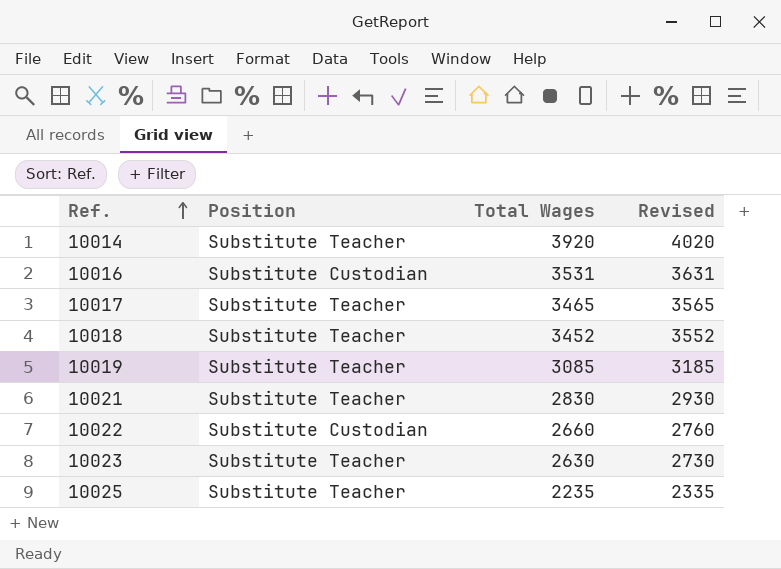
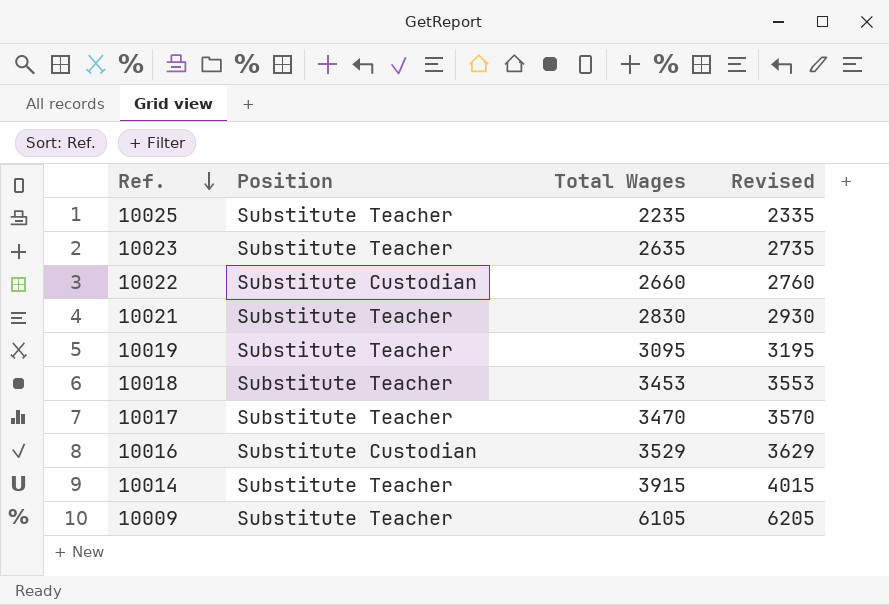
row order: Ref. ascending -> Ref. descending
10023 | Total Wages: 2630 -> 2635
10023 | Revised: 2730 -> 2735
10019 | Total Wages: 3085 -> 3095
10019 | Revised: 3185 -> 3195
10018 | Total Wages: 3452 -> 3453
10018 | Revised: 3552 -> 3553
10017 | Total Wages: 3465 -> 3470
10017 | Revised: 3565 -> 3570
10016 | Total Wages: 3531 -> 3529
10016 | Revised: 3631 -> 3629
10014 | Total Wages: 3920 -> 3915
10014 | Revised: 4020 -> 4015
row 10009: none -> Substitute Teacher | 6105 | 6205

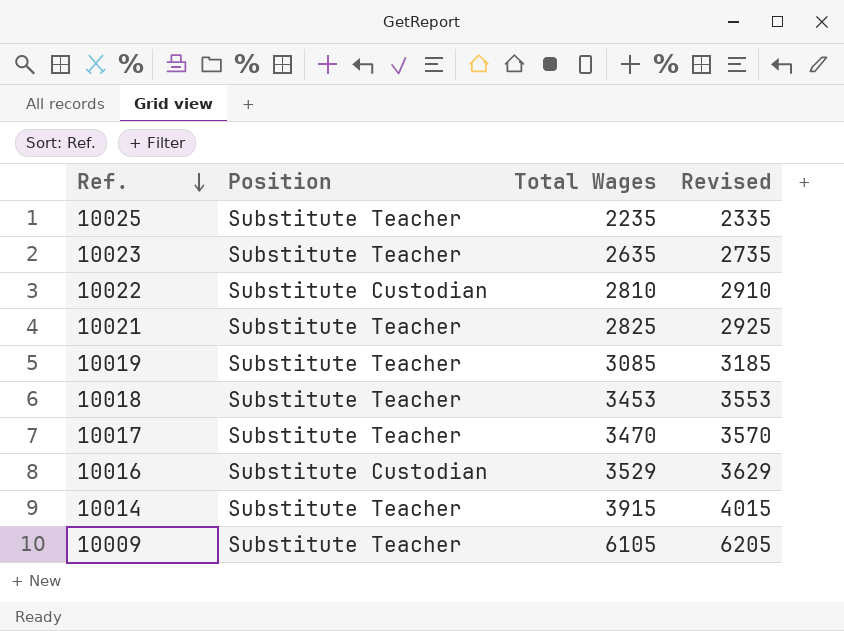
10022 | Total Wages: 2660 -> 2810
10022 | Revised: 2760 -> 2910
10021 | Total Wages: 2830 -> 2825
10021 | Revised: 2930 -> 2925
10019 | Total Wages: 3095 -> 3085
10019 | Revised: 3195 -> 3185

